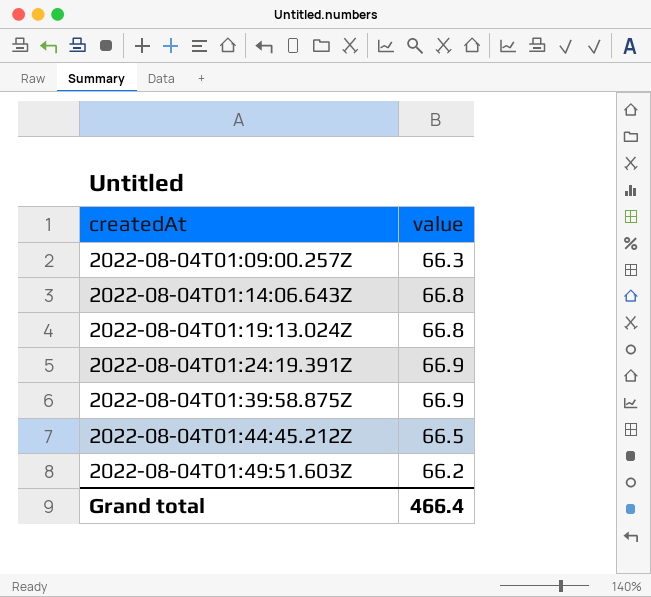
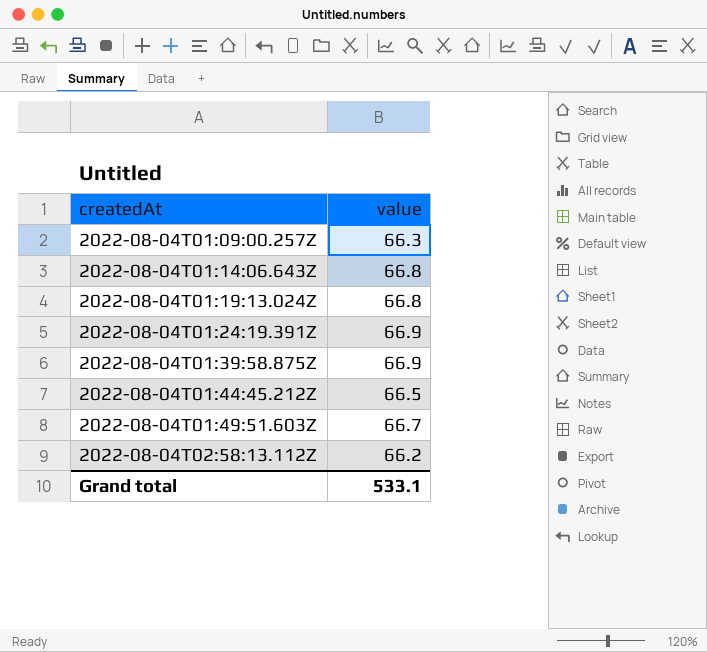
2022-08-04T01:49:51.603Z | value: 66.2 -> 66.7
row 2022-08-04T02:58:13.112Z: none -> 66.2
Grand total | value: 466.4 -> 533.1

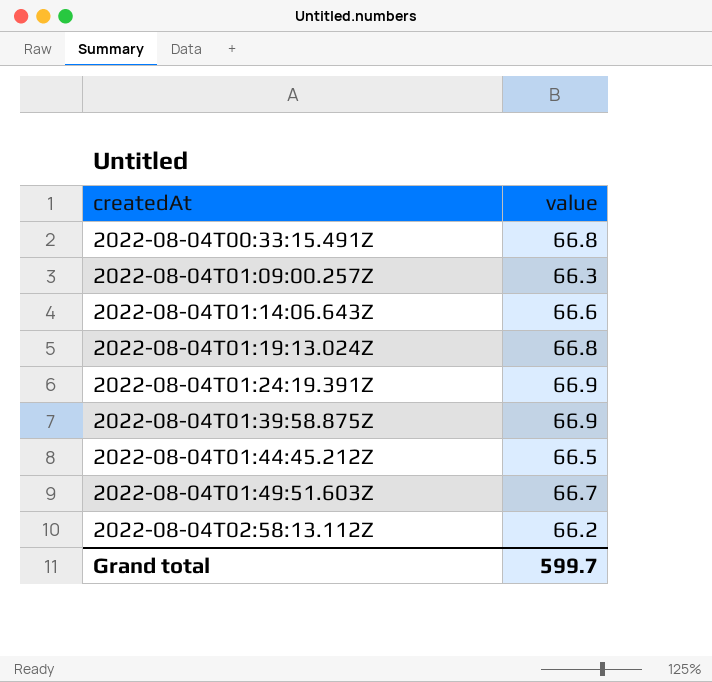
row 2022-08-04T00:33:15.491Z: none -> 66.8
2022-08-04T01:14:06.643Z | value: 66.8 -> 66.6
Grand total | value: 533.1 -> 599.7

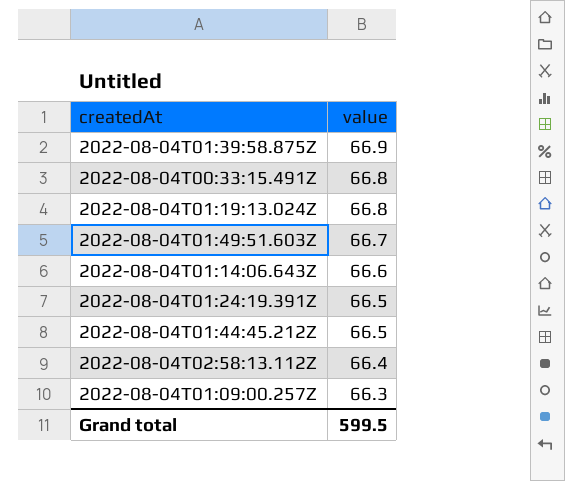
row order: createdAt ascending -> value descending
2022-08-04T01:24:19.391Z | value: 66.9 -> 66.5
2022-08-04T02:58:13.112Z | value: 66.2 -> 66.4
Grand total | value: 599.7 -> 599.5

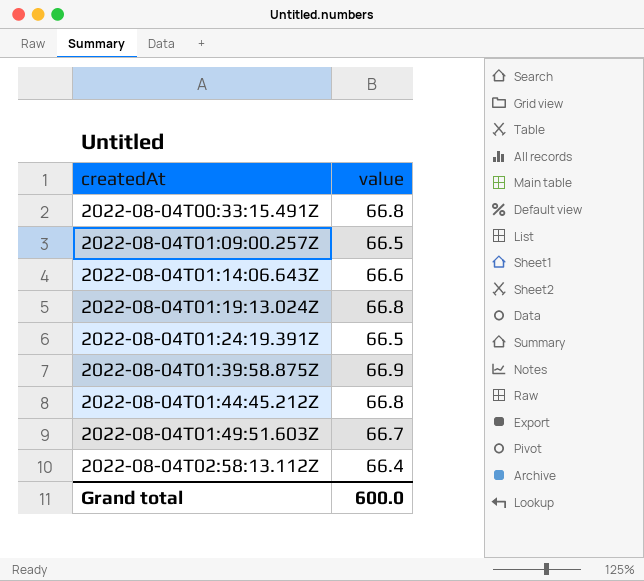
row order: value descending -> createdAt ascending
2022-08-04T01:09:00.257Z | value: 66.3 -> 66.5
2022-08-04T01:44:45.212Z | value: 66.5 -> 66.8
Grand total | value: 599.5 -> 600.0

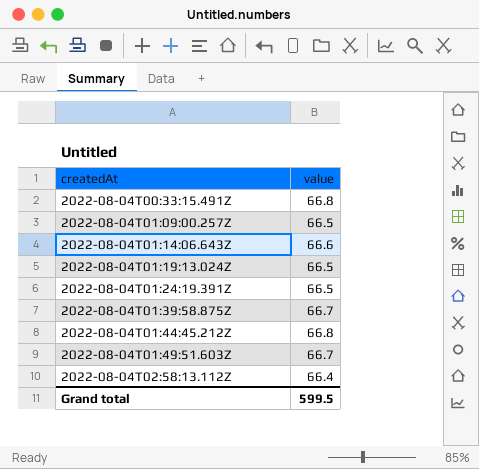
2022-08-04T01:19:13.024Z | value: 66.8 -> 66.5
2022-08-04T01:39:58.875Z | value: 66.9 -> 66.7
Grand total | value: 600.0 -> 599.5

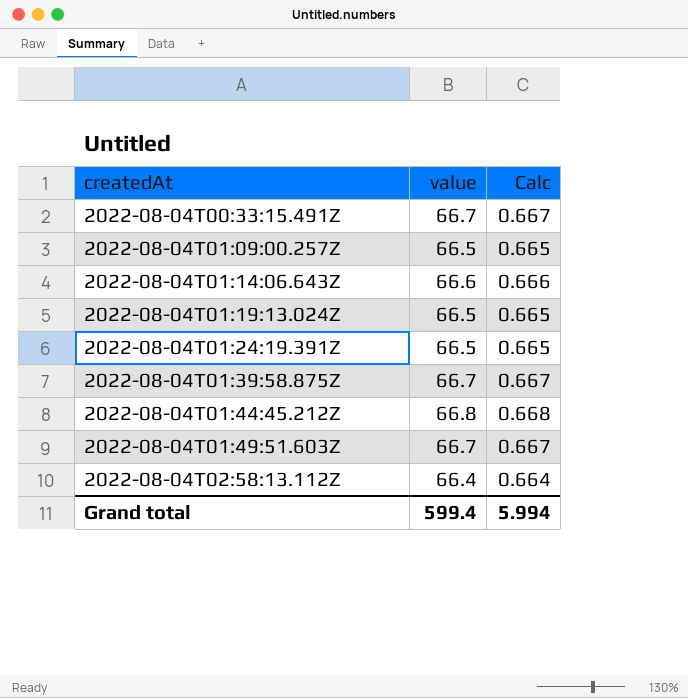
column Calc | formula: none -> [value] * 0.01
2022-08-04T00:33:15.491Z | value: 66.8 -> 66.7
Grand total | value: 599.5 -> 599.4

